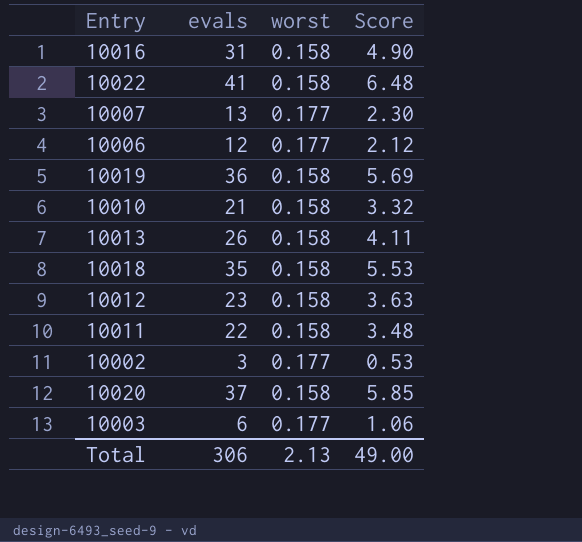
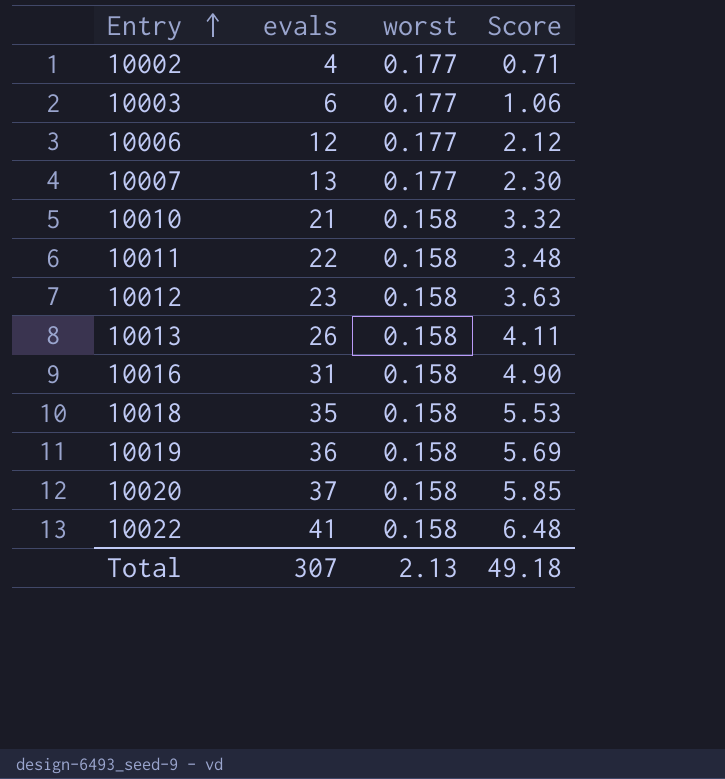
row order: none -> Entry ascending
10002 | evals: 3 -> 4
10002 | Score: 0.53 -> 0.71
Total | evals: 306 -> 307
Total | Score: 49.00 -> 49.18

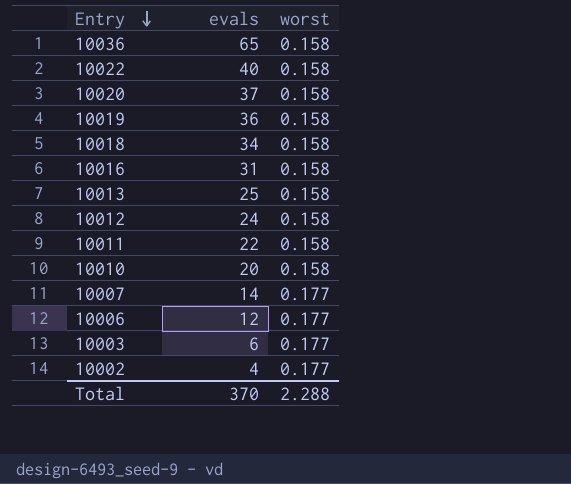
row order: Entry ascending -> Entry descending
column Score | formula: [evals] * [worst] -> none
row 10036: none -> 65 | 0.158
10022 | evals: 41 -> 40
10018 | evals: 35 -> 34
10013 | evals: 26 -> 25
10012 | evals: 23 -> 24
10010 | evals: 21 -> 20
10007 | evals: 13 -> 14
Total | evals: 307 -> 370
Total | worst: 2.13 -> 2.288

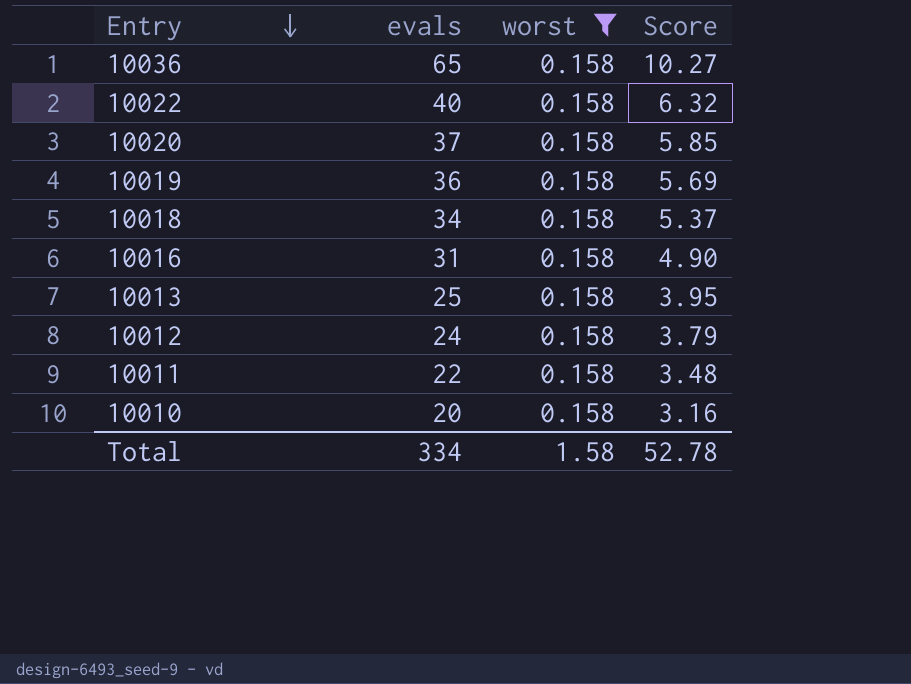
filter: none -> worst = 0.158
column Score | formula: none -> [evals] * [worst]
Total | evals: 370 -> 334
Total | worst: 2.288 -> 1.58

